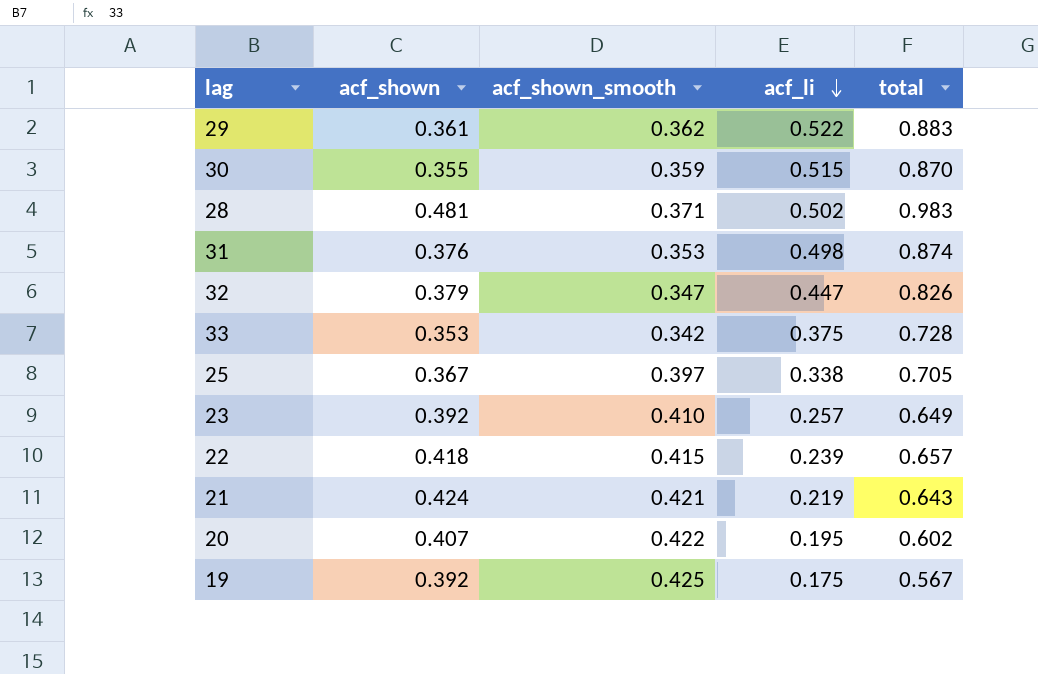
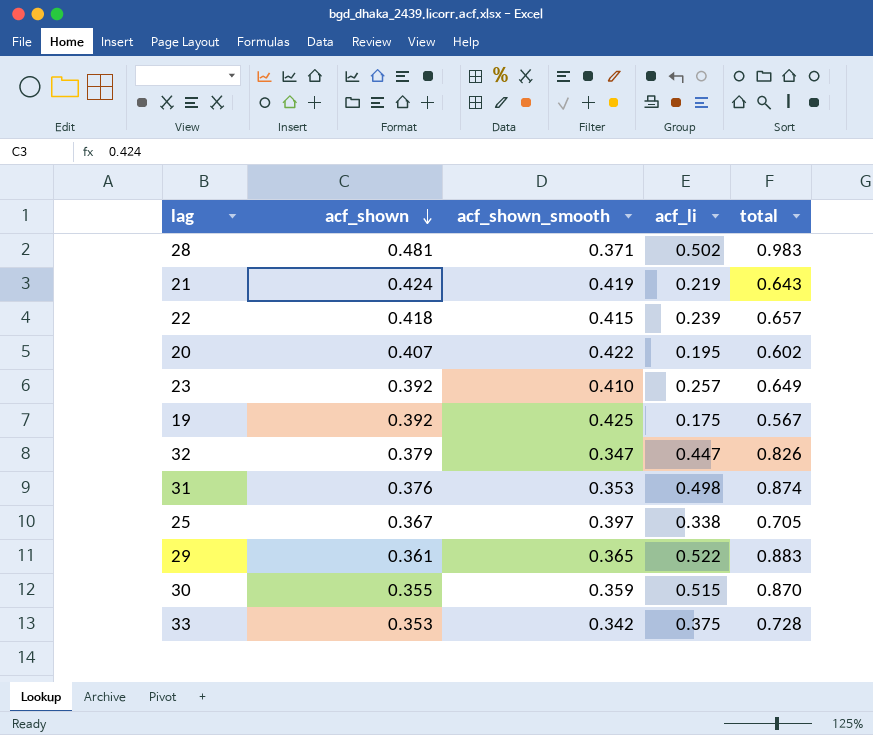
row order: acf_li descending -> acf_shown descending
21 | acf_shown_smooth: 0.421 -> 0.419
29 | acf_shown_smooth: 0.362 -> 0.365

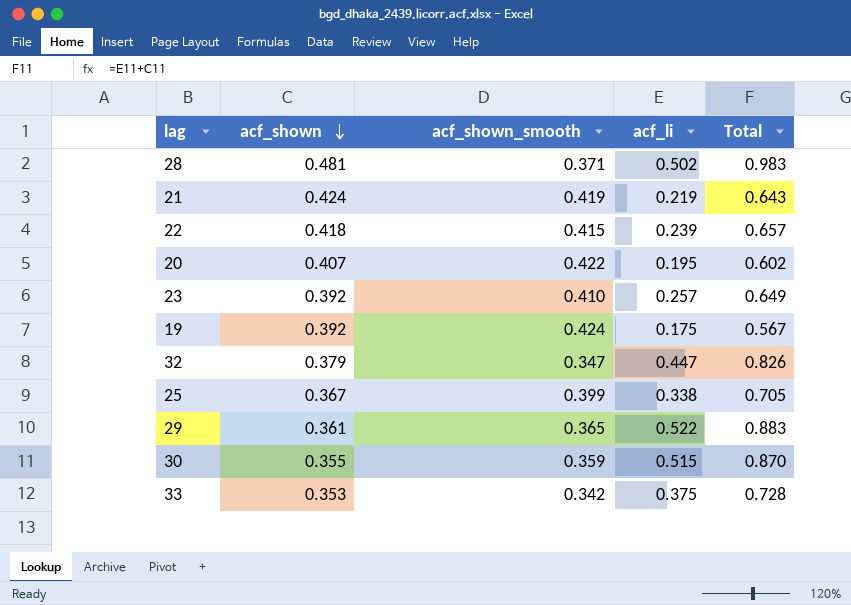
column name: total -> Total
row 31: 0.376 | 0.353 | 0.498 | 0.874 -> none
19 | acf_shown_smooth: 0.425 -> 0.424
25 | acf_shown_smooth: 0.397 -> 0.399

